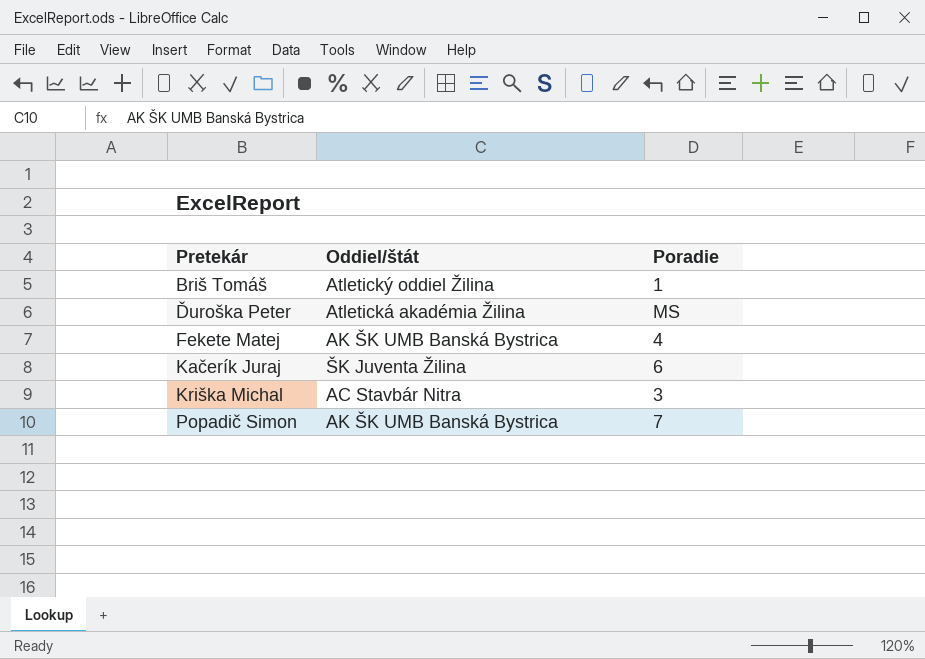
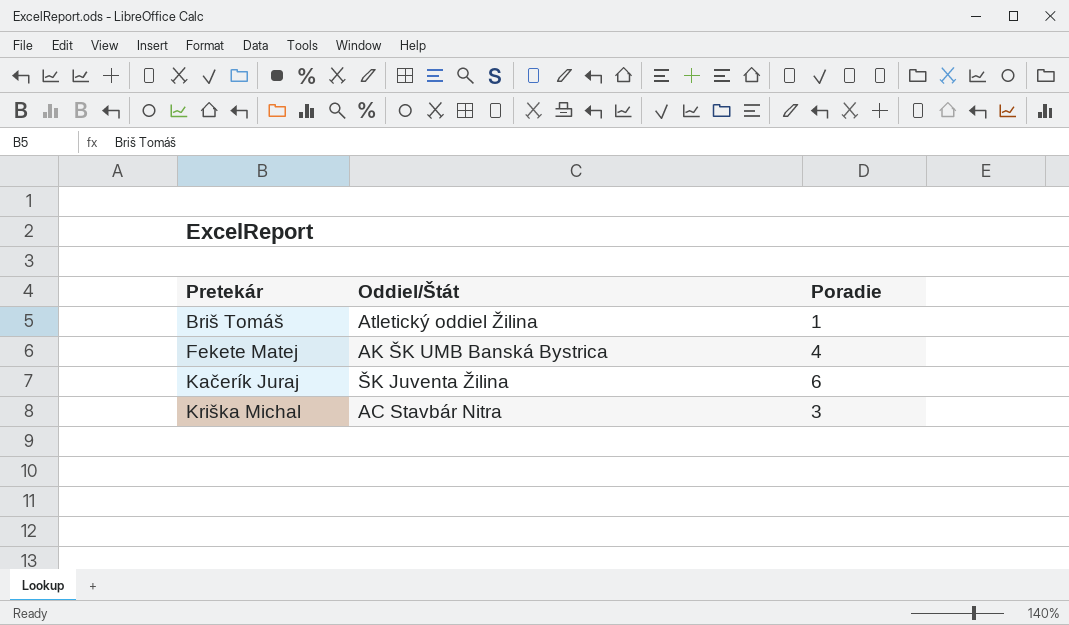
column name: Oddiel/štát -> Oddiel/Štát
row Ďuroška Peter: Atletická akadémia Žilina | MS -> none
row Popadič Simon: AK ŠK UMB Banská Bystrica | 7 -> none

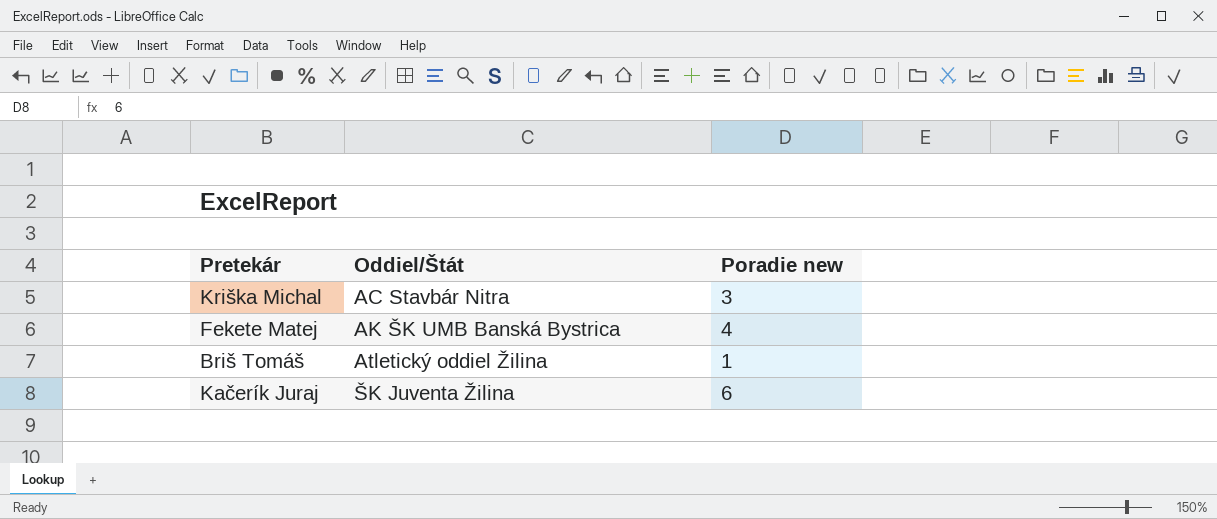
row order: Pretekár ascending -> Oddiel/Štát ascending
column name: Poradie -> Poradie new

